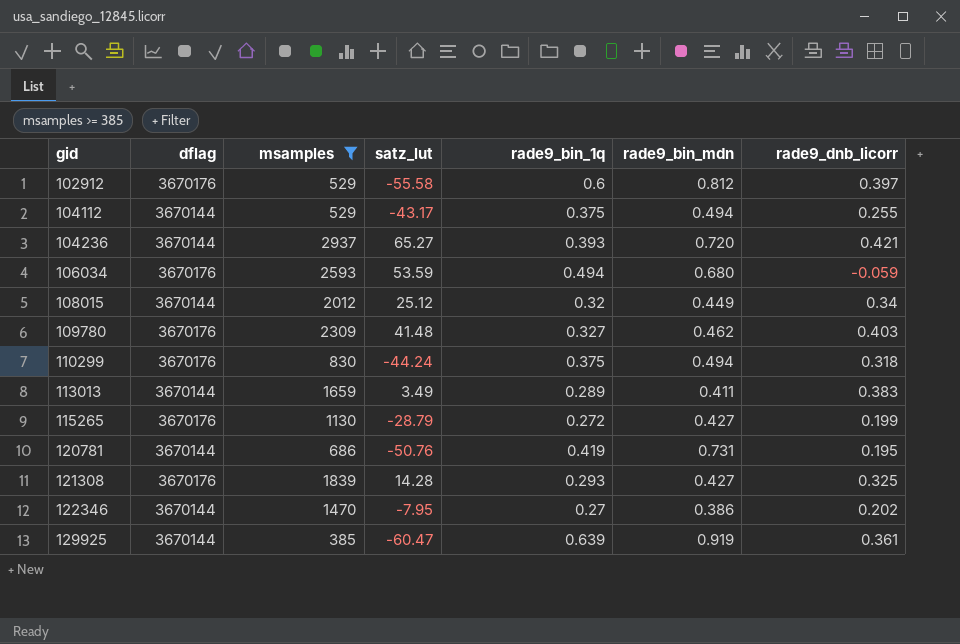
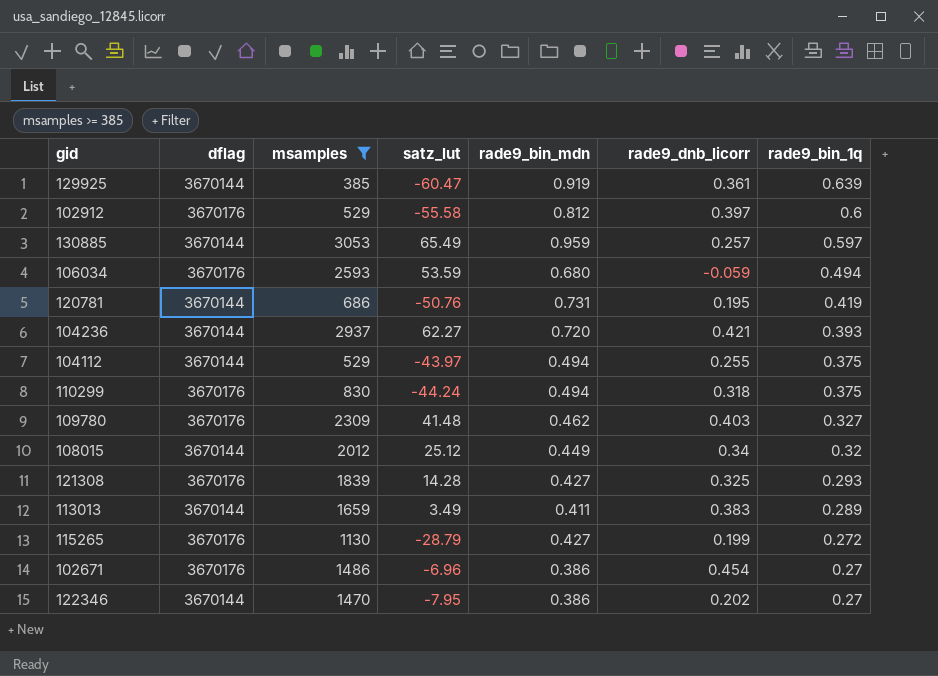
row order: gid ascending -> rade9_bin_1q descending
column rade9_bin_1q | position: 5 -> 7
row 130885: none -> 3670144 | 3053 | 65.49 | 0.959 | 0.257 | 0.597
104236 | satz_lut: 65.27 -> 62.27
104112 | satz_lut: -43.17 -> -43.97
row 102671: none -> 3670176 | 1486 | -6.96 | 0.386 | 0.454 | 0.27

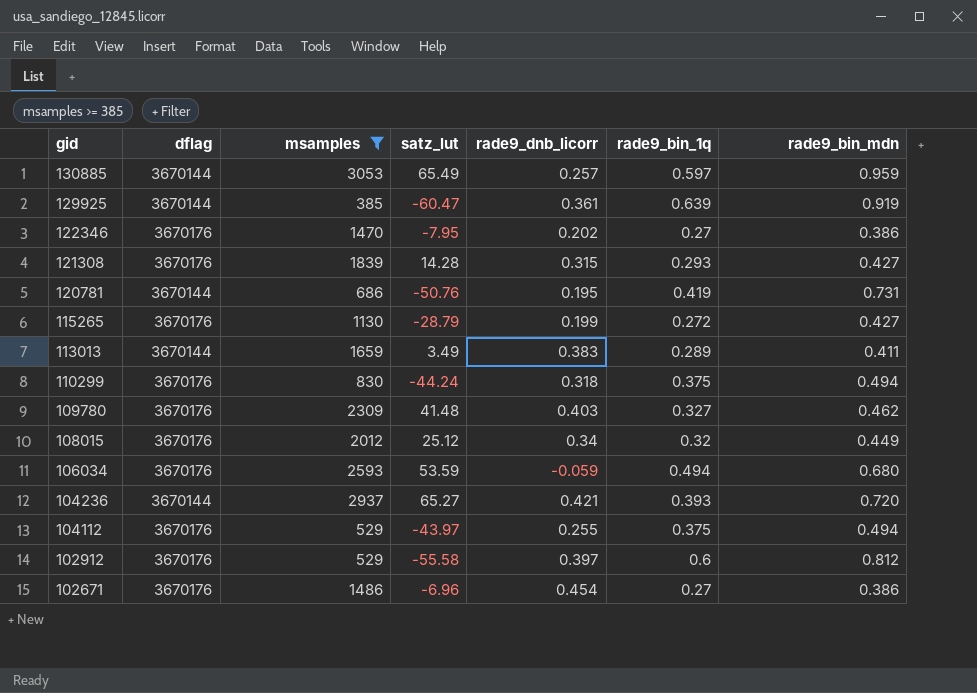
row order: rade9_bin_1q descending -> gid descending
column rade9_bin_mdn | position: 5 -> 7
122346 | dflag: 3670144 -> 3670176
121308 | rade9_dnb_licorr: 0.325 -> 0.315
108015 | dflag: 3670144 -> 3670176
104236 | satz_lut: 62.27 -> 65.27
104112 | dflag: 3670144 -> 3670176

